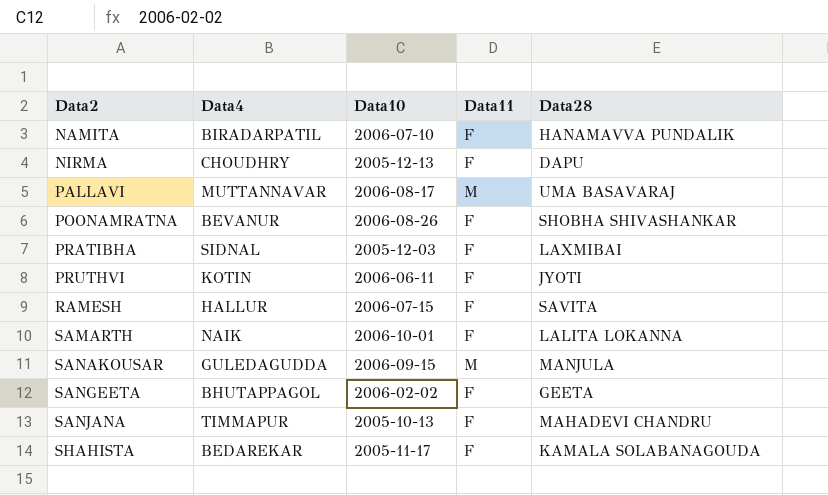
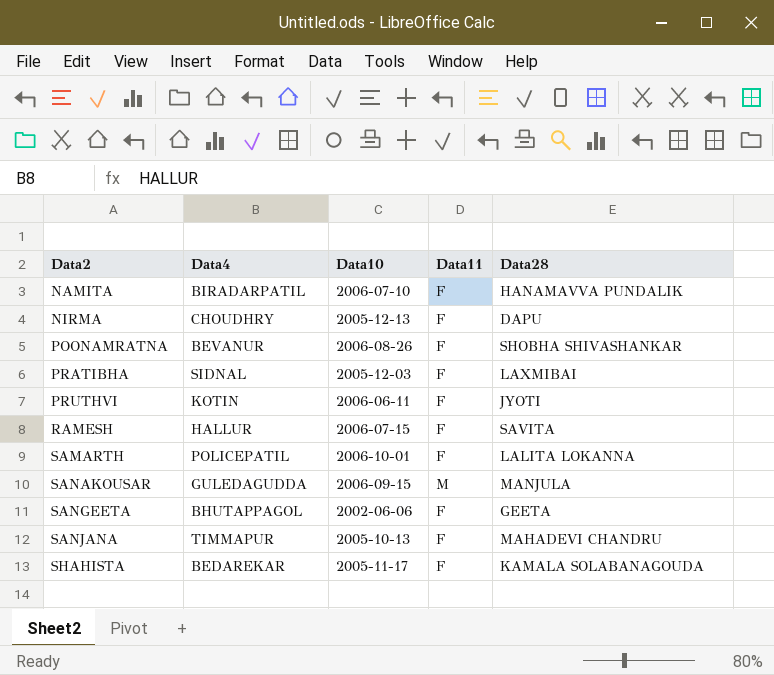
row PALLAVI: MUTTANNAVAR | 2006-08-17 | M | UMA BASAVARAJ -> none
SAMARTH | Data4: NAIK -> POLICEPATIL
SANGEETA | Data10: 2006-02-02 -> 2002-06-06

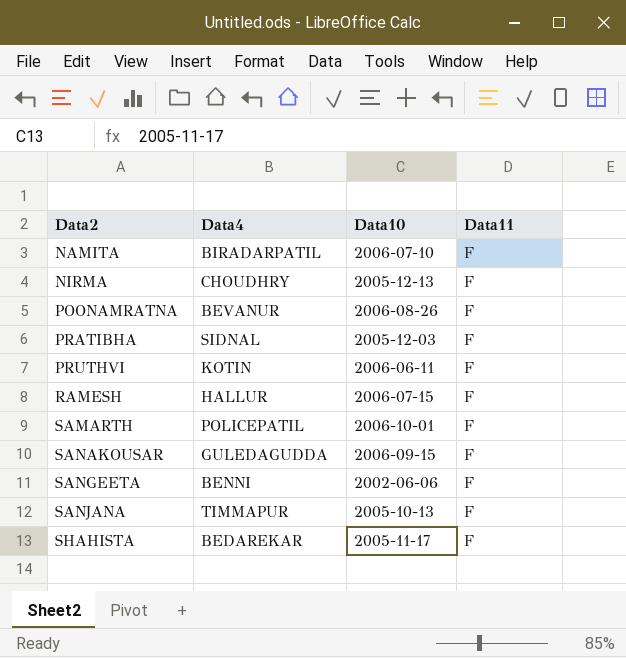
column Data28 | position: 5 -> none
SANAKOUSAR | Data11: M -> F
SANGEETA | Data4: BHUTAPPAGOL -> BENNI

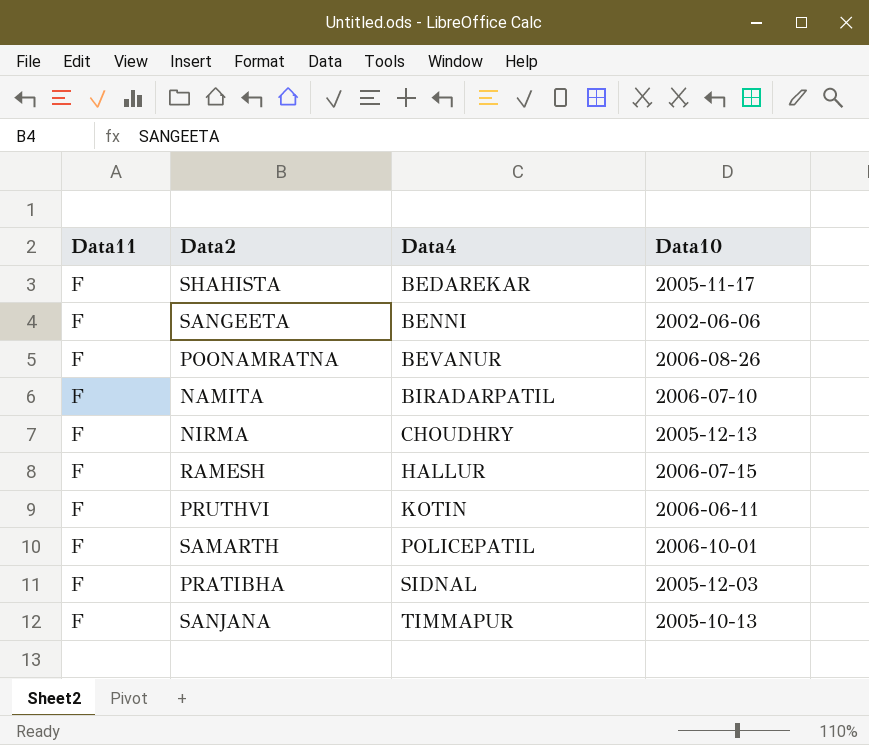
row order: Data2 ascending -> Data4 ascending
column Data11 | position: 4 -> 1
row SANAKOUSAR: GULEDAGUDDA | 2006-09-15 | F -> none

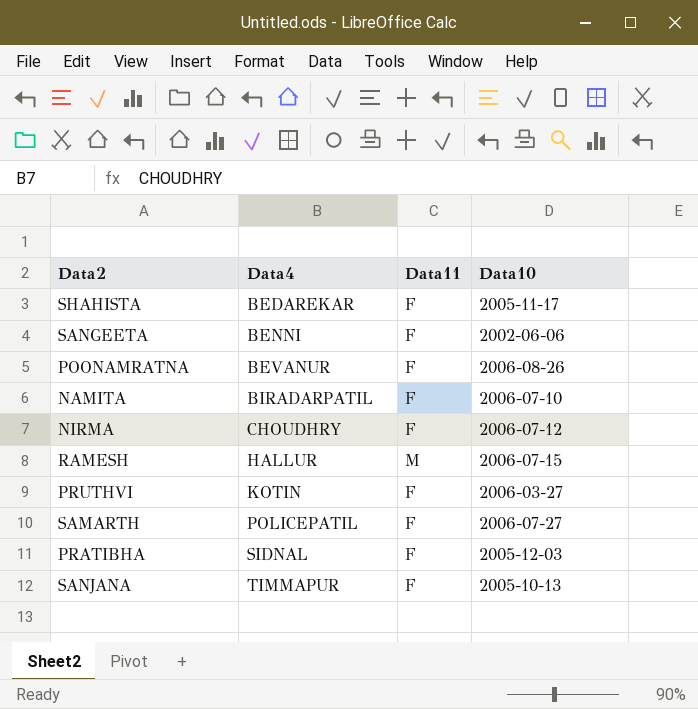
column Data11 | position: 1 -> 3
NIRMA | Data10: 2005-12-13 -> 2006-07-12
RAMESH | Data11: F -> M
PRUTHVI | Data10: 2006-06-11 -> 2006-03-27
SAMARTH | Data10: 2006-10-01 -> 2006-07-27

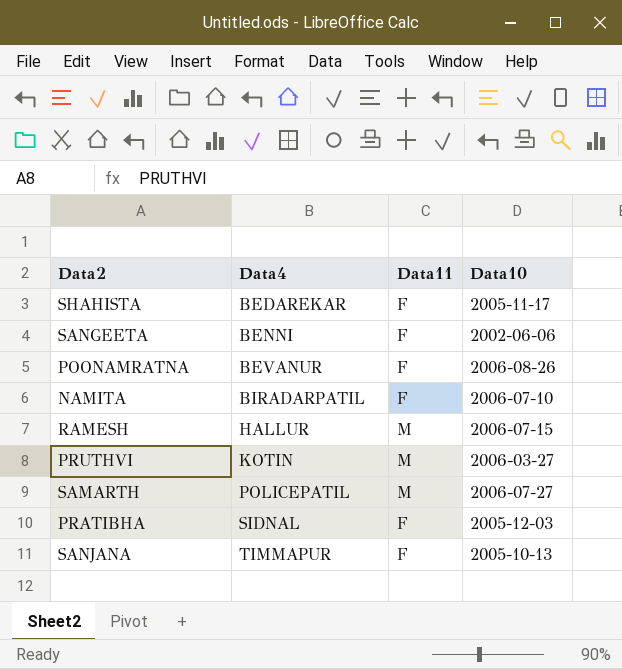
row NIRMA: CHOUDHRY | F | 2006-07-12 -> none
PRUTHVI | Data11: F -> M
SAMARTH | Data11: F -> M

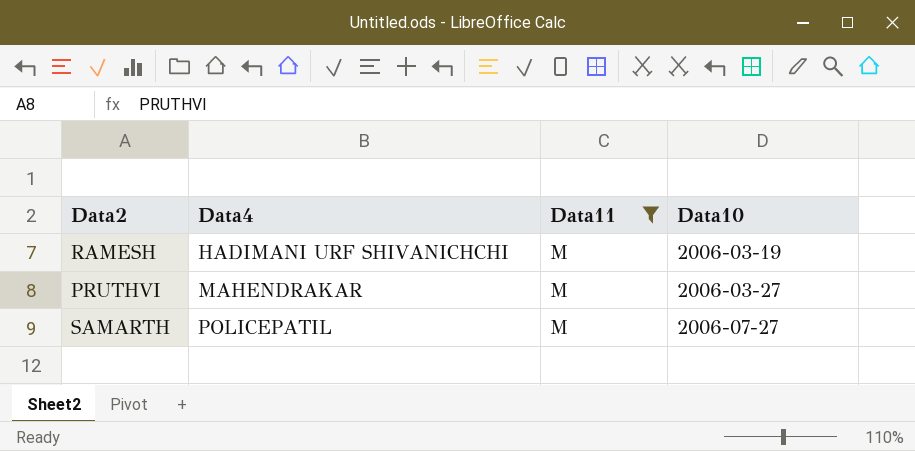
filter: none -> Data11 = M
RAMESH | Data4: HALLUR -> HADIMANI URF SHIVANICHCHI
RAMESH | Data10: 2006-07-15 -> 2006-03-19
PRUTHVI | Data4: KOTIN -> MAHENDRAKAR

